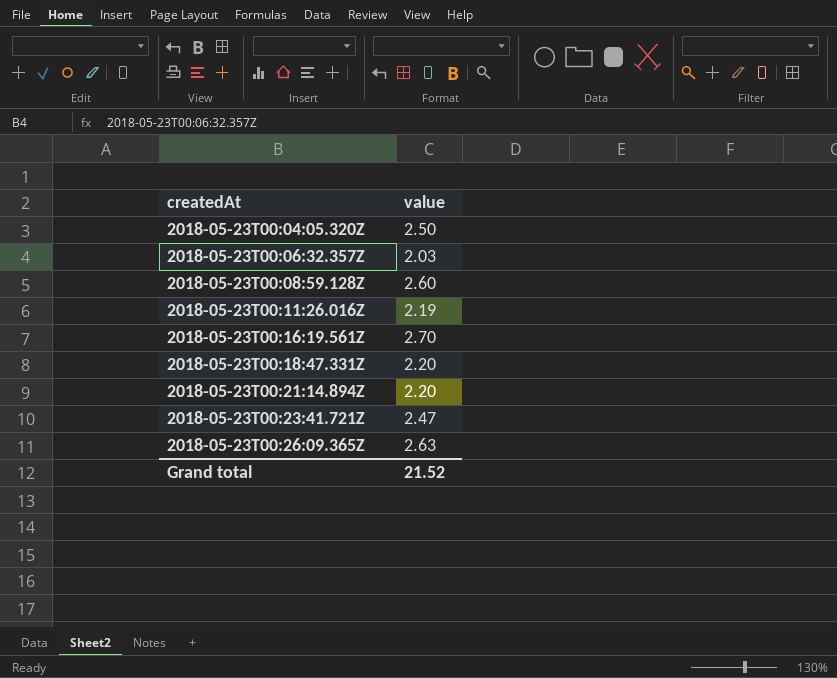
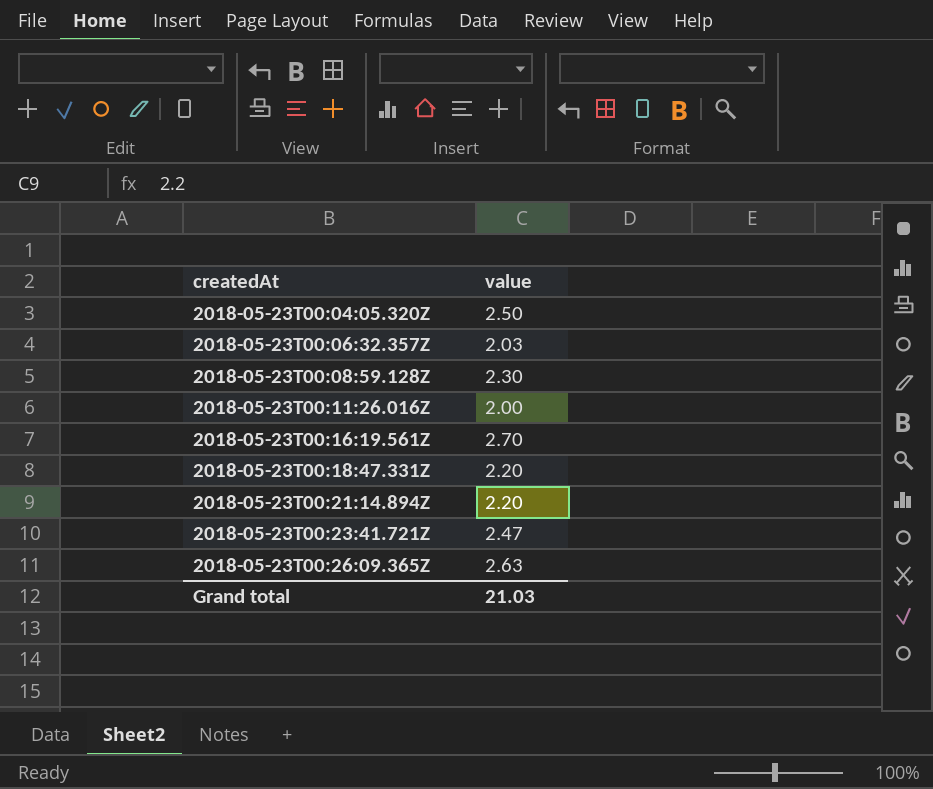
2018-05-23T00:08:59.128Z | value: 2.60 -> 2.30
2018-05-23T00:11:26.016Z | value: 2.19 -> 2.00
Grand total | value: 21.52 -> 21.03

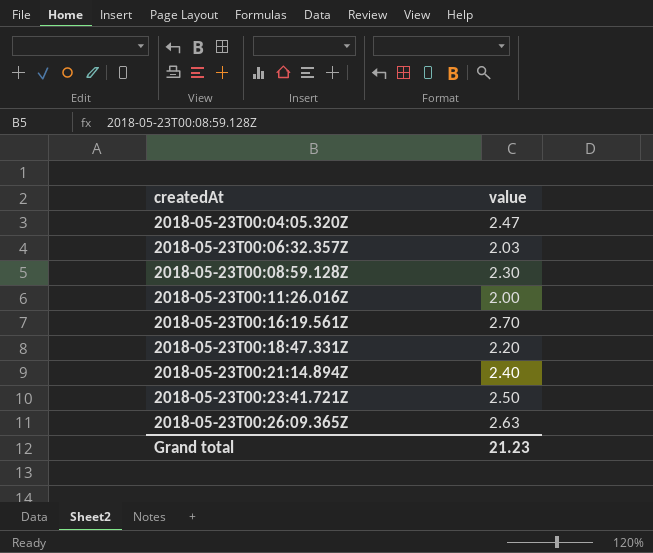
2018-05-23T00:04:05.320Z | value: 2.50 -> 2.47
2018-05-23T00:21:14.894Z | value: 2.20 -> 2.40
2018-05-23T00:23:41.721Z | value: 2.47 -> 2.50
Grand total | value: 21.03 -> 21.23

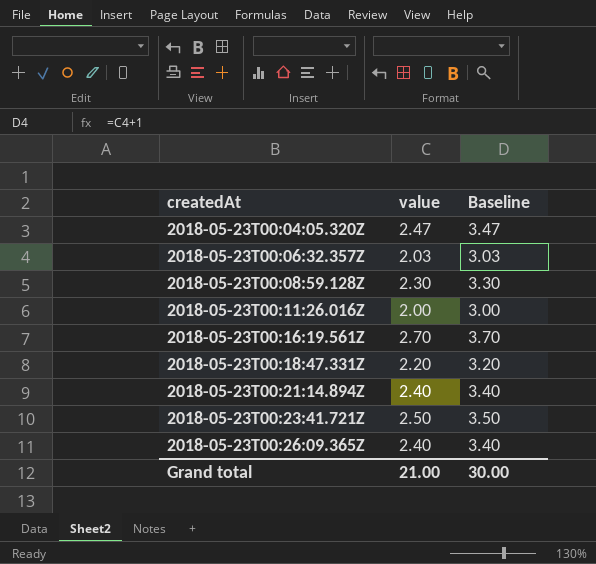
column Baseline | formula: none -> [value] + 1
2018-05-23T00:26:09.365Z | value: 2.63 -> 2.40
Grand total | value: 21.23 -> 21.00

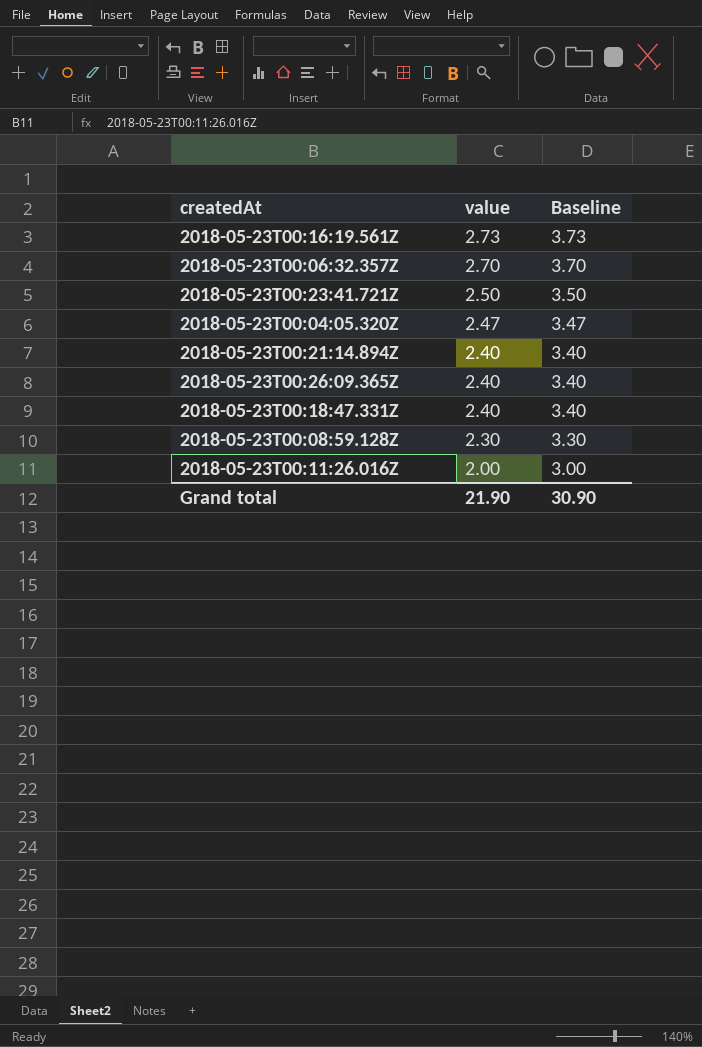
row order: createdAt ascending -> value descending
2018-05-23T00:16:19.561Z | value: 2.70 -> 2.73
2018-05-23T00:16:19.561Z | Baseline: 3.70 -> 3.73
2018-05-23T00:06:32.357Z | value: 2.03 -> 2.70
2018-05-23T00:06:32.357Z | Baseline: 3.03 -> 3.70
2018-05-23T00:18:47.331Z | value: 2.20 -> 2.40
2018-05-23T00:18:47.331Z | Baseline: 3.20 -> 3.40
Grand total | value: 21.00 -> 21.90
Grand total | Baseline: 30.00 -> 30.90

